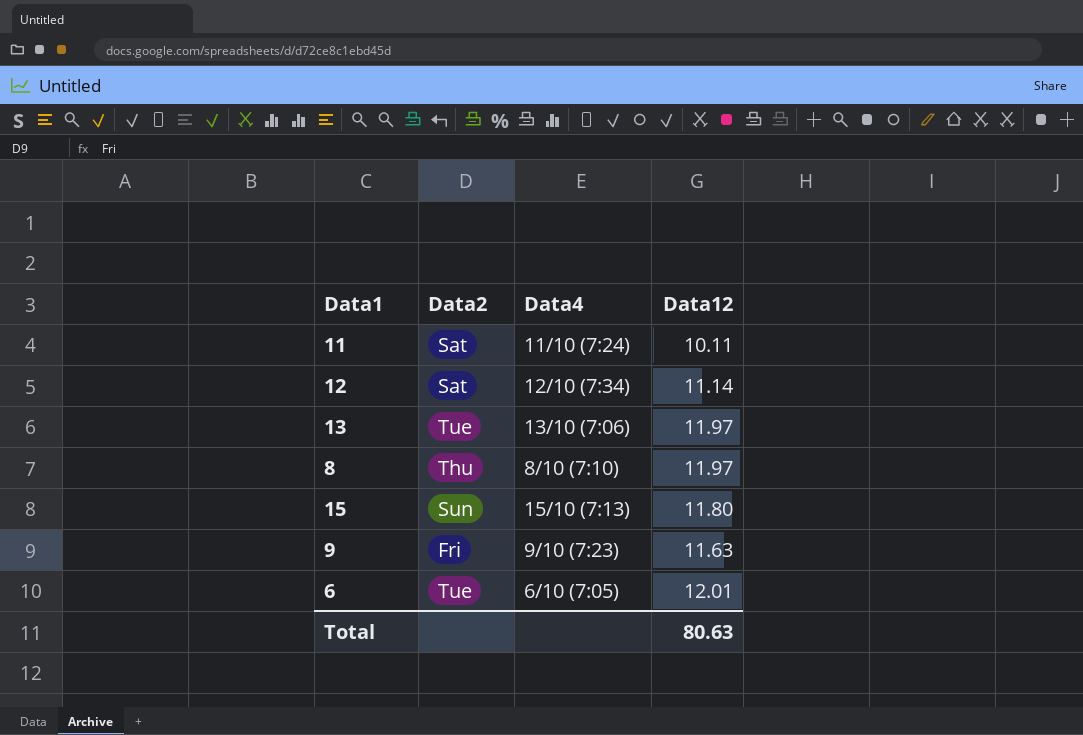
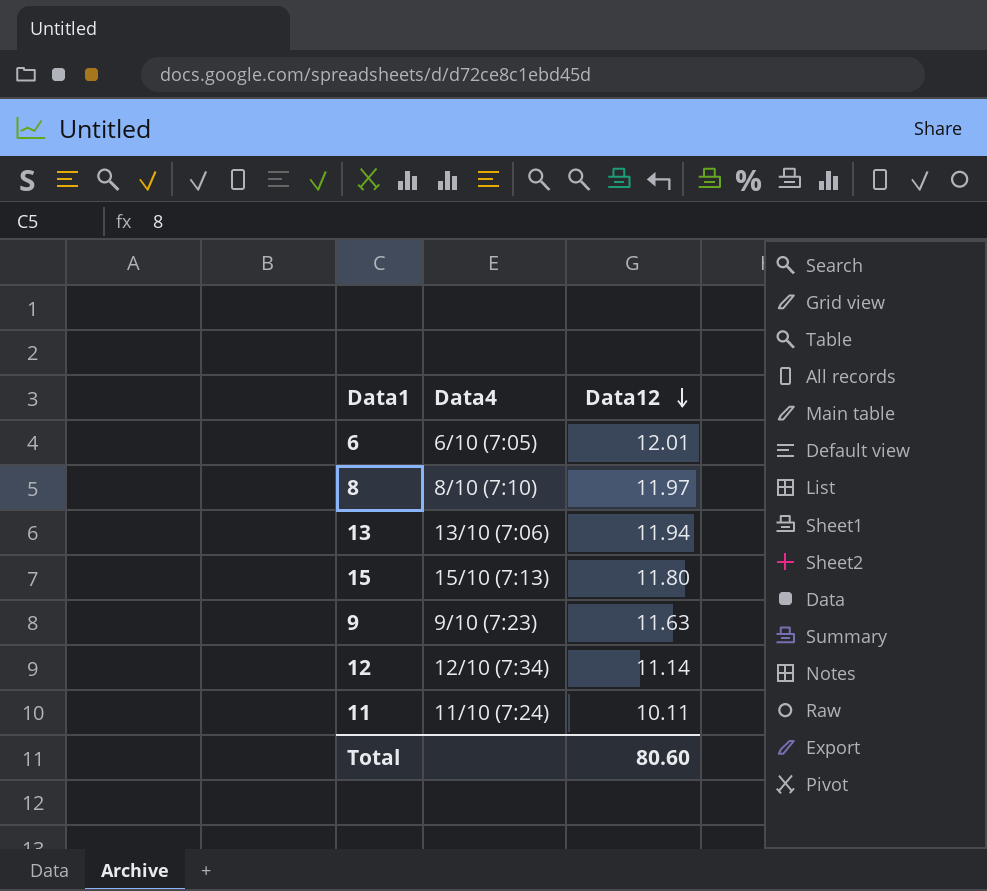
row order: none -> Data12 descending
column Data2 | position: 2 -> none
13 | Data12: 11.97 -> 11.94
Total | Data12: 80.63 -> 80.60

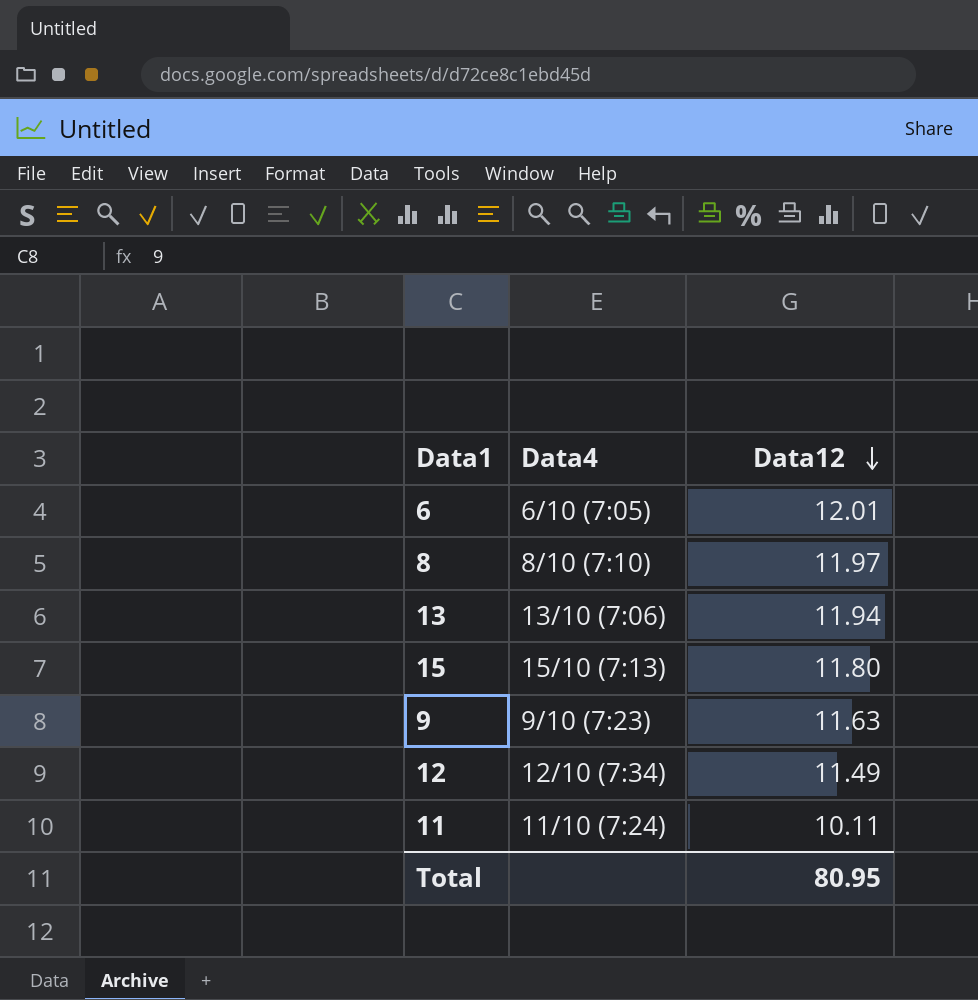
12 | Data12: 11.14 -> 11.49
Total | Data12: 80.60 -> 80.95

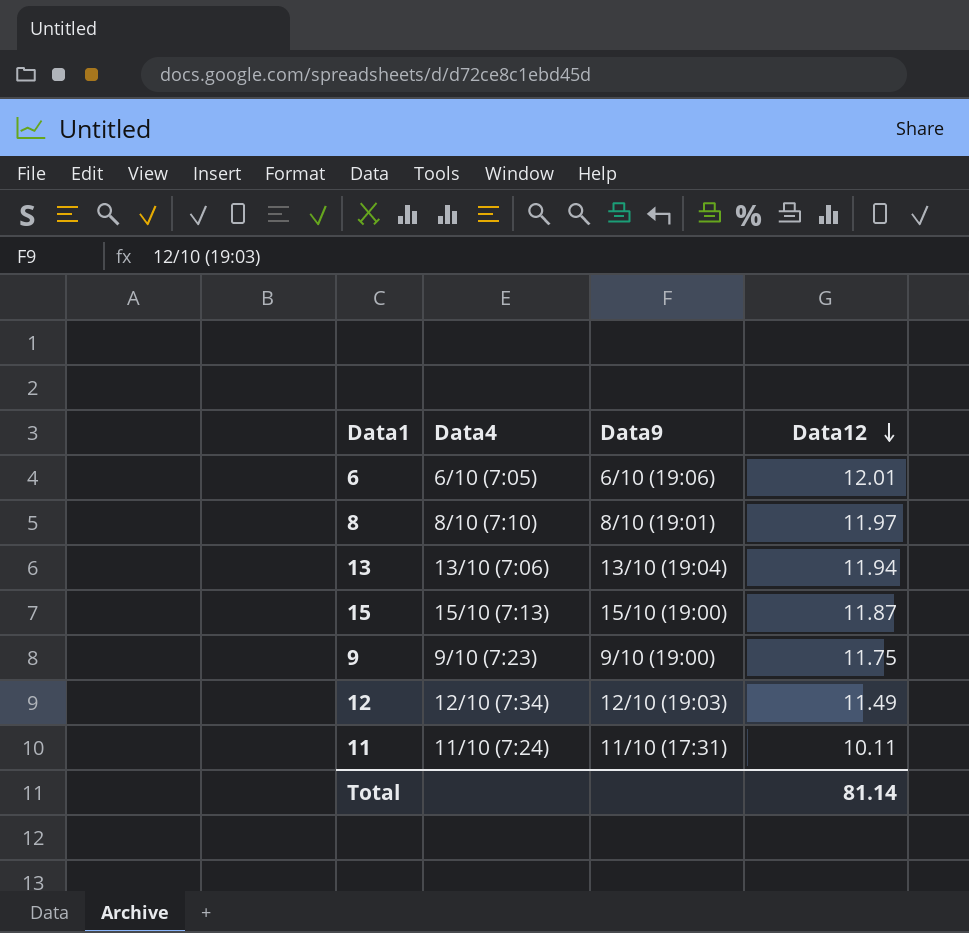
column Data9 | position: none -> 3
15 | Data12: 11.80 -> 11.87
9 | Data12: 11.63 -> 11.75
Total | Data12: 80.95 -> 81.14

